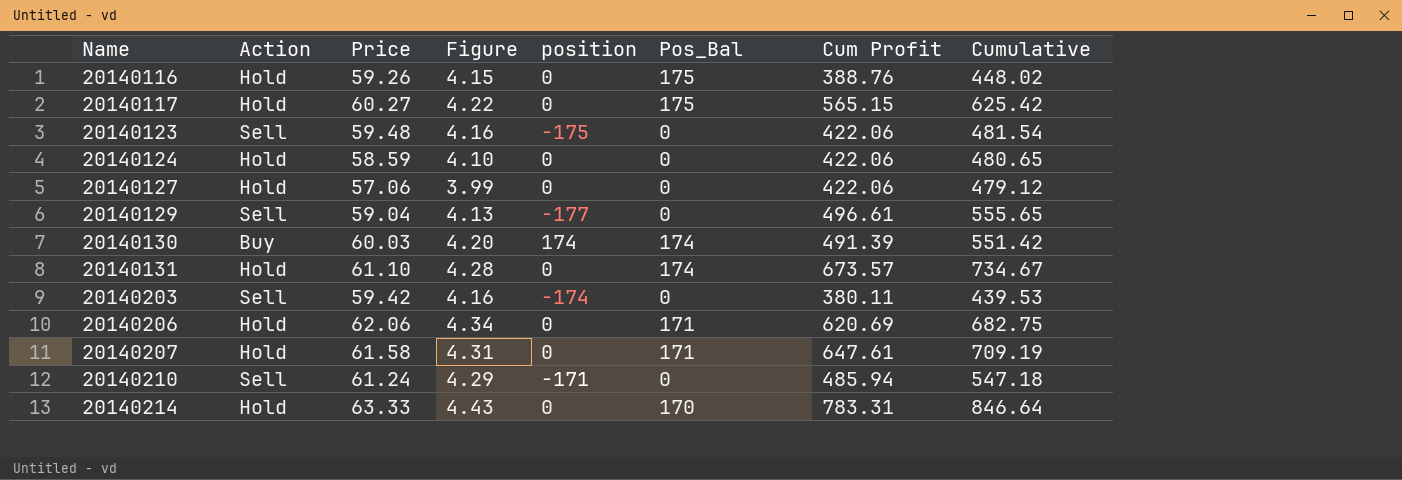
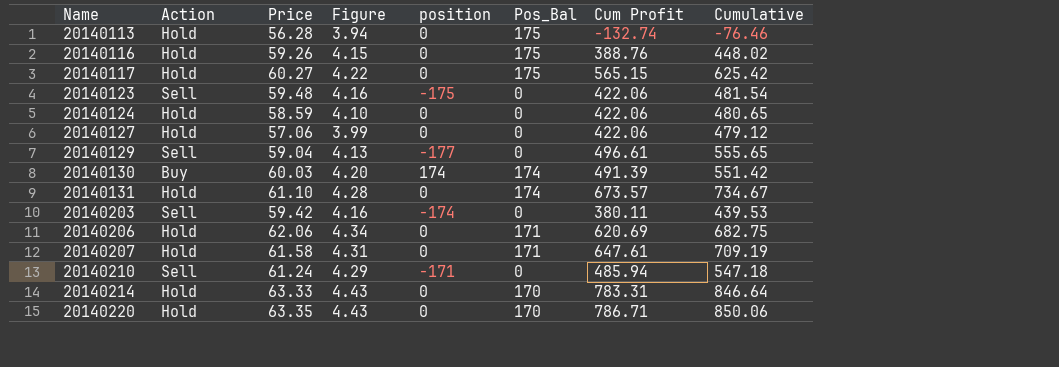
row 20140113: none -> Hold | 56.28 | 3.94 | 0 | 175 | -132.74 | -76.46
row 20140220: none -> Hold | 63.35 | 4.43 | 0 | 170 | 786.71 | 850.06

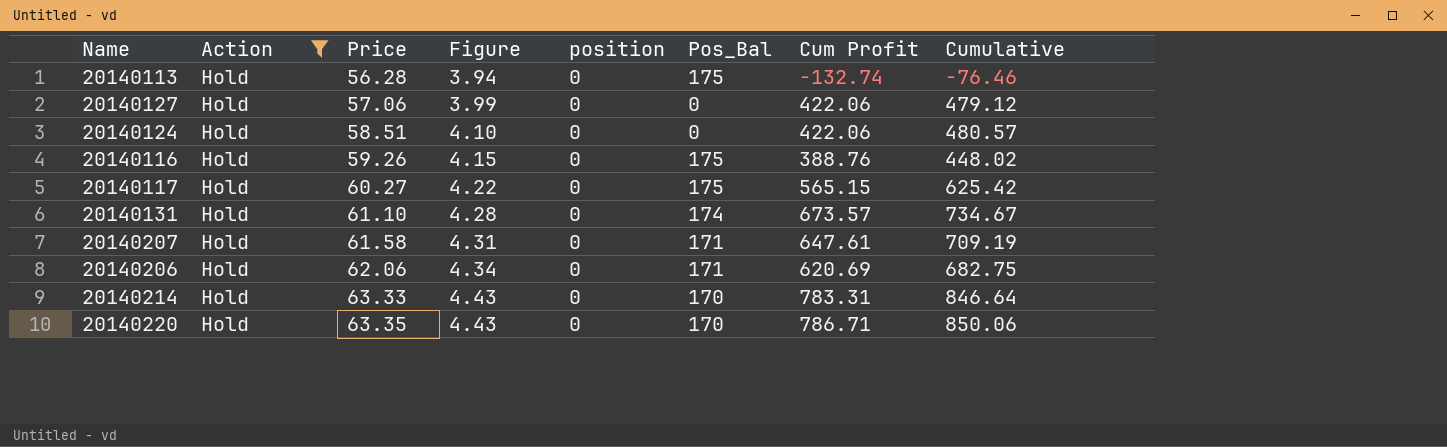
filter: none -> Action = Hold
row order: Name ascending -> Price ascending
20140124 | Price: 58.59 -> 58.51
20140124 | Cumulative: 480.65 -> 480.57

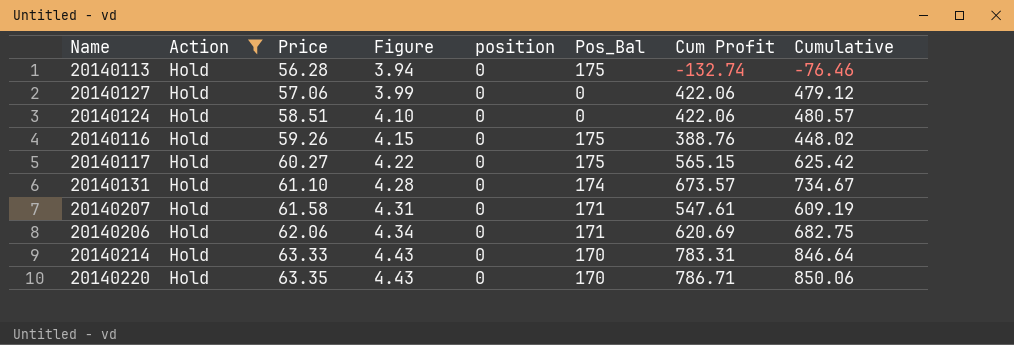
20140207 | Cum Profit: 647.61 -> 547.61
20140207 | Cumulative: 709.19 -> 609.19

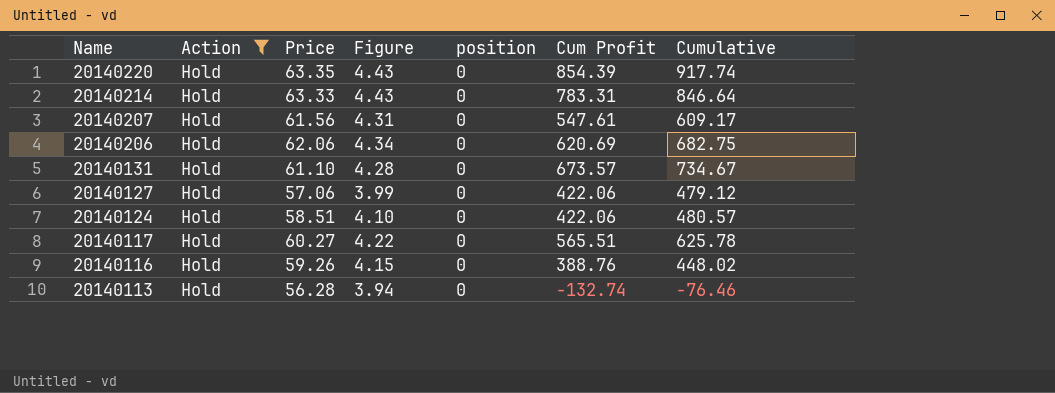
row order: Price ascending -> Name descending
column Pos_Bal | position: 6 -> none
20140220 | Cum Profit: 786.71 -> 854.39
20140220 | Cumulative: 850.06 -> 917.74
20140207 | Price: 61.58 -> 61.56
20140207 | Cumulative: 609.19 -> 609.17
20140117 | Cum Profit: 565.15 -> 565.51
20140117 | Cumulative: 625.42 -> 625.78

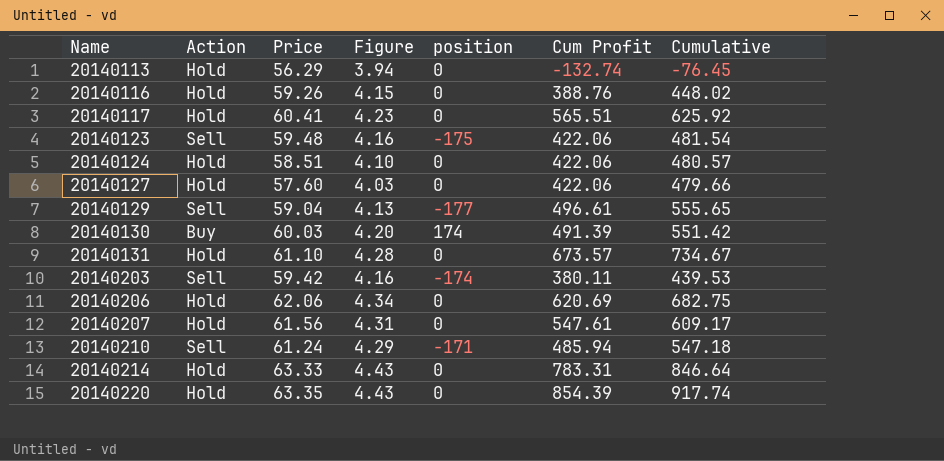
filter: Action = Hold -> none
row order: Name descending -> Name ascending
20140113 | Price: 56.28 -> 56.29
20140113 | Cumulative: -76.46 -> -76.45
20140117 | Price: 60.27 -> 60.41
20140117 | Figure: 4.22 -> 4.23
20140117 | Cumulative: 625.78 -> 625.92
20140127 | Price: 57.06 -> 57.60
20140127 | Figure: 3.99 -> 4.03
20140127 | Cumulative: 479.12 -> 479.66

